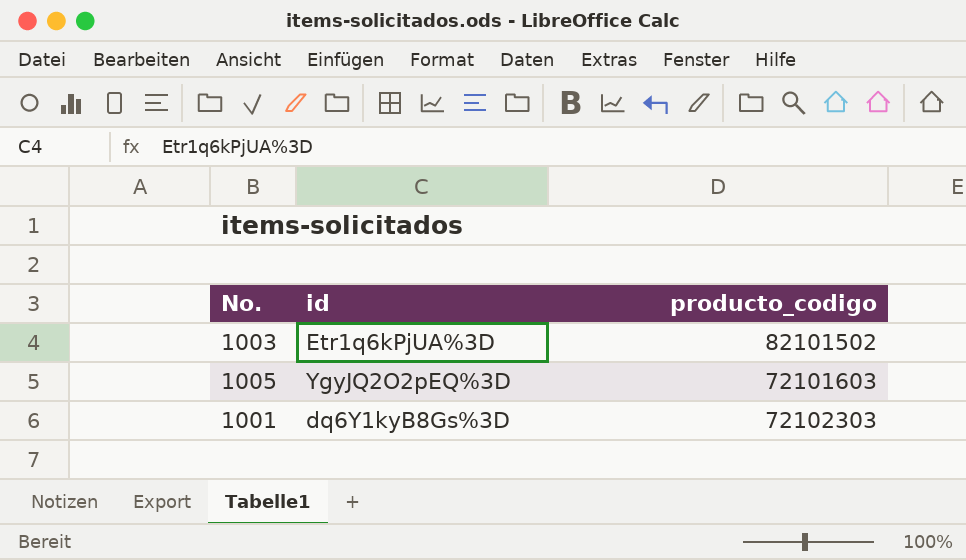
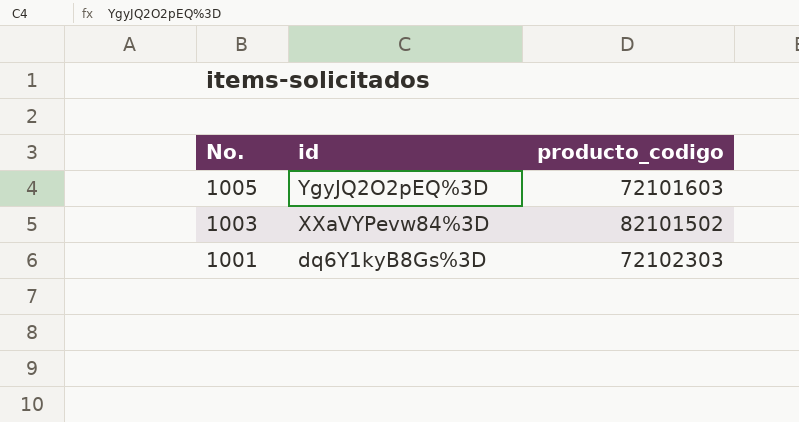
row order: none -> No. descending
1003 | id: Etr1q6kPjUA%3D -> XXaVYPevw84%3D

